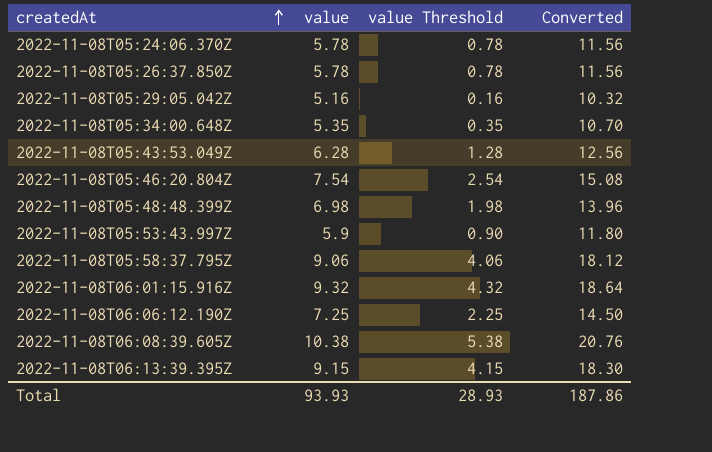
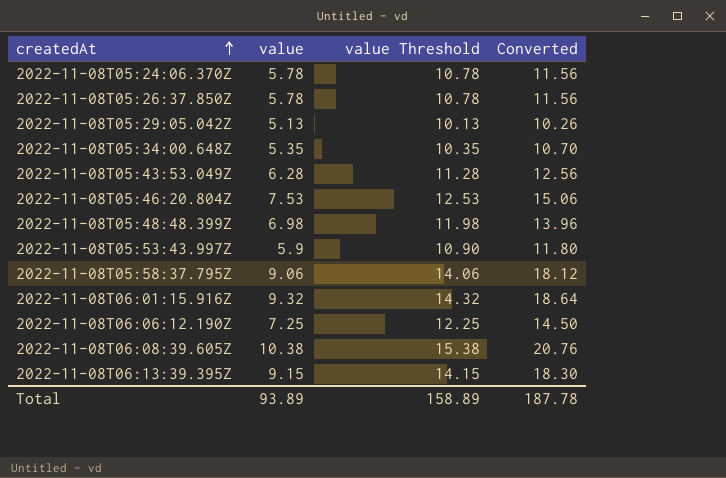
column value Threshold | formula: [value] - 5 -> [value] + 5
2022-11-08T05:29:05.042Z | value: 5.16 -> 5.13
2022-11-08T05:29:05.042Z | Converted: 10.32 -> 10.26
2022-11-08T05:46:20.804Z | value: 7.54 -> 7.53
2022-11-08T05:46:20.804Z | Converted: 15.08 -> 15.06
Total | value: 93.93 -> 93.89
Total | value Threshold: 28.93 -> 158.89
Total | Converted: 187.86 -> 187.78

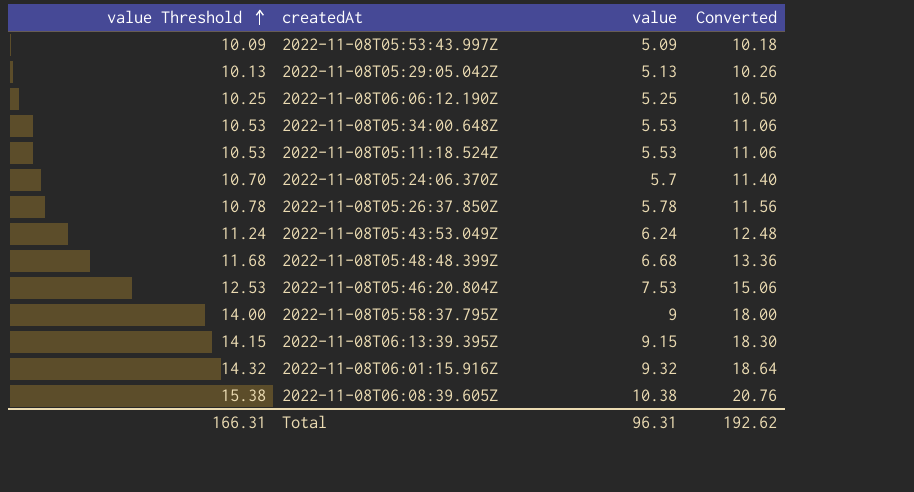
row order: createdAt ascending -> value Threshold ascending
column value Threshold | position: 3 -> 1
2022-11-08T05:53:43.997Z | value Threshold: 10.90 -> 10.09
2022-11-08T05:53:43.997Z | value: 5.9 -> 5.09
2022-11-08T05:53:43.997Z | Converted: 11.80 -> 10.18
2022-11-08T06:06:12.190Z | value Threshold: 12.25 -> 10.25
2022-11-08T06:06:12.190Z | value: 7.25 -> 5.25
2022-11-08T06:06:12.190Z | Converted: 14.50 -> 10.50
2022-11-08T05:34:00.648Z | value Threshold: 10.35 -> 10.53
2022-11-08T05:34:00.648Z | value: 5.35 -> 5.53
2022-11-08T05:34:00.648Z | Converted: 10.70 -> 11.06
row 2022-11-08T05:11:18.524Z: none -> 10.53 | 5.53 | 11.06
2022-11-08T05:24:06.370Z | value Threshold: 10.78 -> 10.70
2022-11-08T05:24:06.370Z | value: 5.78 -> 5.7
2022-11-08T05:24:06.370Z | Converted: 11.56 -> 11.40
2022-11-08T05:43:53.049Z | value Threshold: 11.28 -> 11.24
2022-11-08T05:43:53.049Z | value: 6.28 -> 6.24
2022-11-08T05:43:53.049Z | Converted: 12.56 -> 12.48
2022-11-08T05:48:48.399Z | value Threshold: 11.98 -> 11.68
2022-11-08T05:48:48.399Z | value: 6.98 -> 6.68
2022-11-08T05:48:48.399Z | Converted: 13.96 -> 13.36
2022-11-08T05:58:37.795Z | value Threshold: 14.06 -> 14.00
2022-11-08T05:58:37.795Z | value: 9.06 -> 9
2022-11-08T05:58:37.795Z | Converted: 18.12 -> 18.00
Total | value Threshold: 158.89 -> 166.31
Total | value: 93.89 -> 96.31
Total | Converted: 187.78 -> 192.62

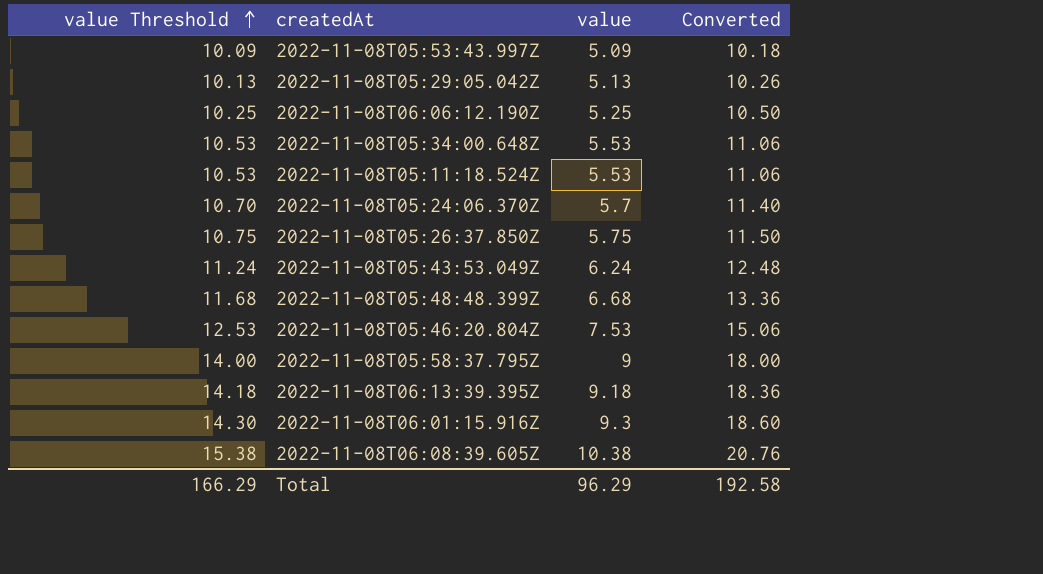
2022-11-08T05:26:37.850Z | value Threshold: 10.78 -> 10.75
2022-11-08T05:26:37.850Z | value: 5.78 -> 5.75
2022-11-08T05:26:37.850Z | Converted: 11.56 -> 11.50
2022-11-08T06:13:39.395Z | value Threshold: 14.15 -> 14.18
2022-11-08T06:13:39.395Z | value: 9.15 -> 9.18
2022-11-08T06:13:39.395Z | Converted: 18.30 -> 18.36
2022-11-08T06:01:15.916Z | value Threshold: 14.32 -> 14.30
2022-11-08T06:01:15.916Z | value: 9.32 -> 9.3
2022-11-08T06:01:15.916Z | Converted: 18.64 -> 18.60
Total | value Threshold: 166.31 -> 166.29
Total | value: 96.31 -> 96.29
Total | Converted: 192.62 -> 192.58

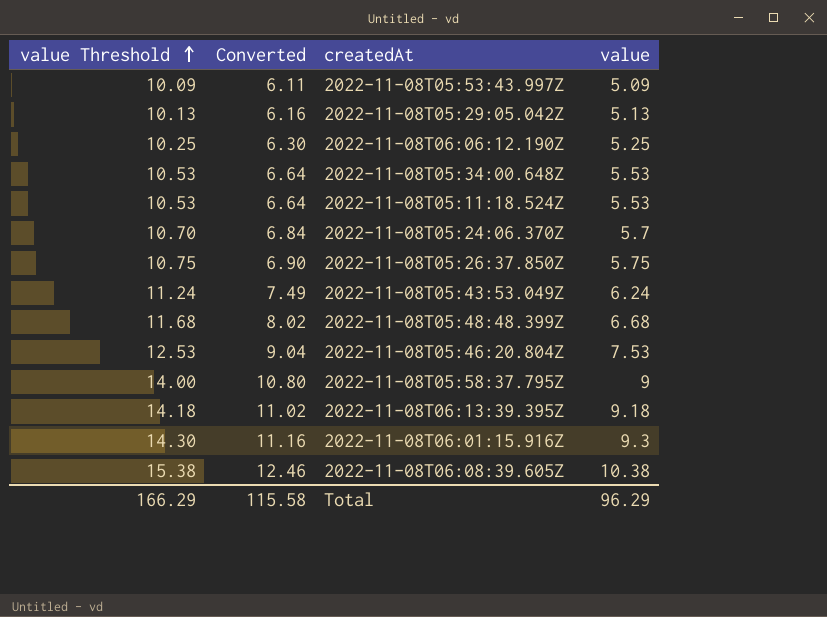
column Converted | formula: [value] * 2 -> [value] * 1.2
column Converted | position: 4 -> 2
Total | Converted: 192.58 -> 115.58

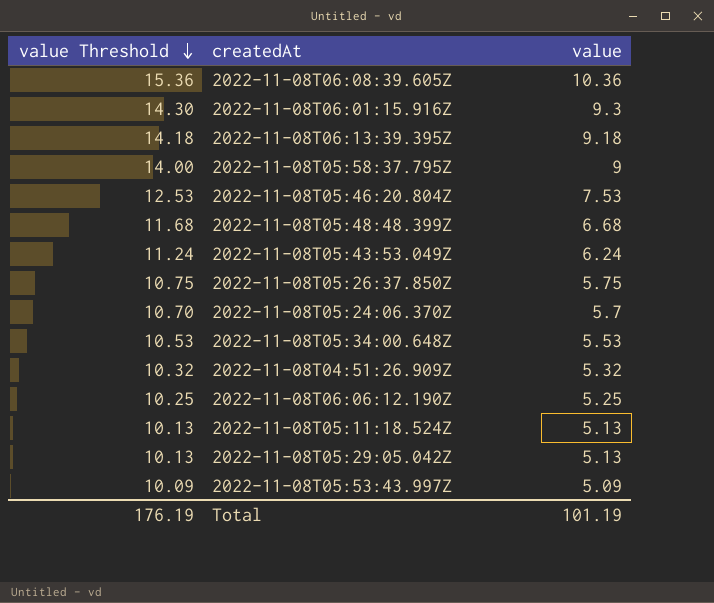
row order: value Threshold ascending -> value Threshold descending
column Converted | formula: [value] * 1.2 -> none
2022-11-08T06:08:39.605Z | value Threshold: 15.38 -> 15.36
2022-11-08T06:08:39.605Z | value: 10.38 -> 10.36
row 2022-11-08T04:51:26.909Z: none -> 10.32 | 5.32
2022-11-08T05:11:18.524Z | value Threshold: 10.53 -> 10.13
2022-11-08T05:11:18.524Z | value: 5.53 -> 5.13
Total | value Threshold: 166.29 -> 176.19
Total | value: 96.29 -> 101.19

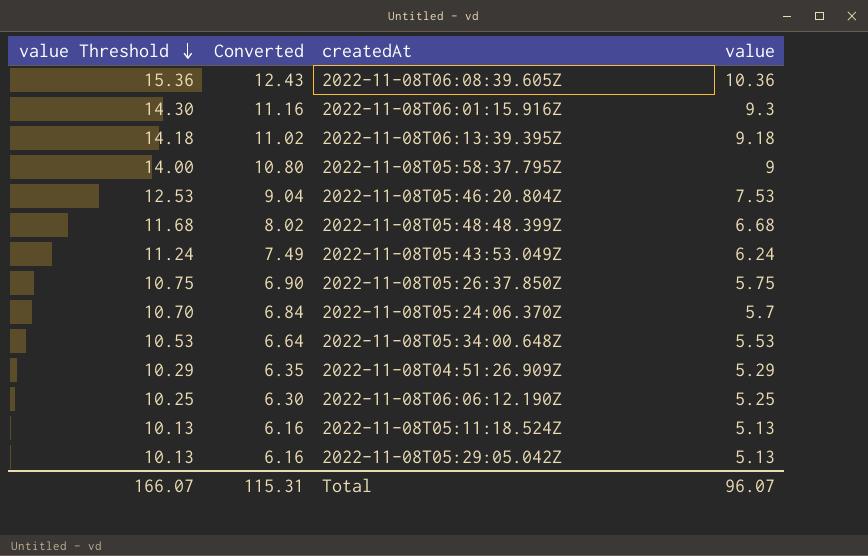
column Converted | formula: none -> [value] * 1.2
row 2022-11-08T05:53:43.997Z: 10.09 | 5.09 -> none
2022-11-08T04:51:26.909Z | value Threshold: 10.32 -> 10.29
2022-11-08T04:51:26.909Z | value: 5.32 -> 5.29
Total | value Threshold: 176.19 -> 166.07
Total | value: 101.19 -> 96.07

